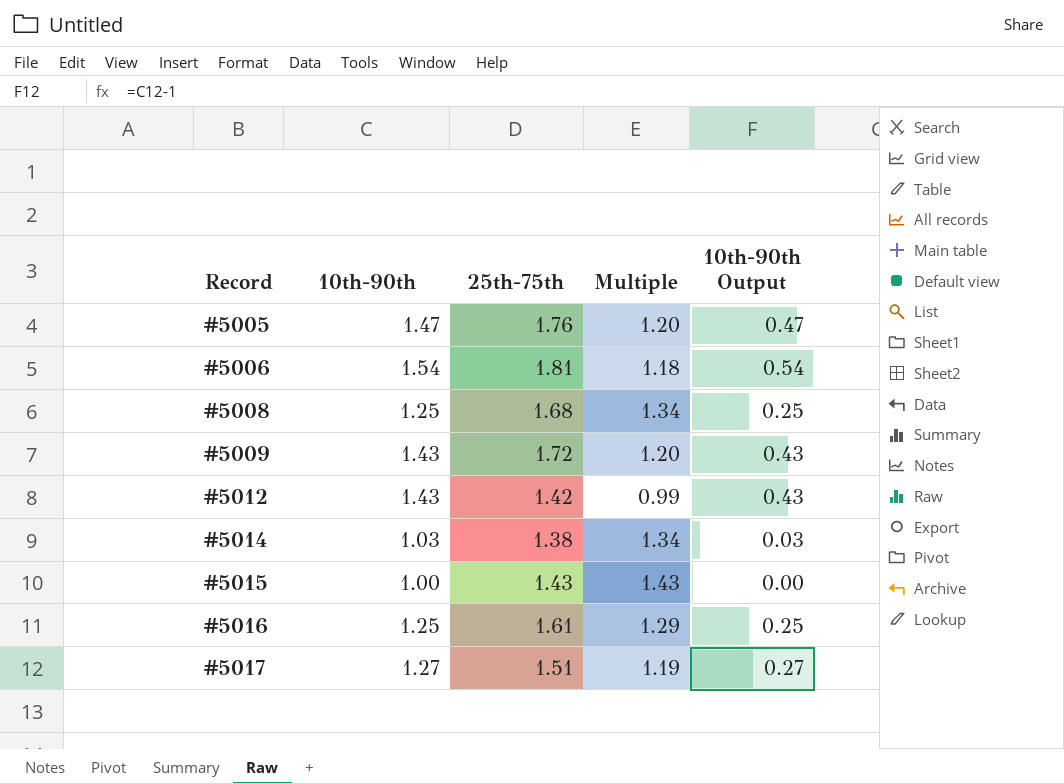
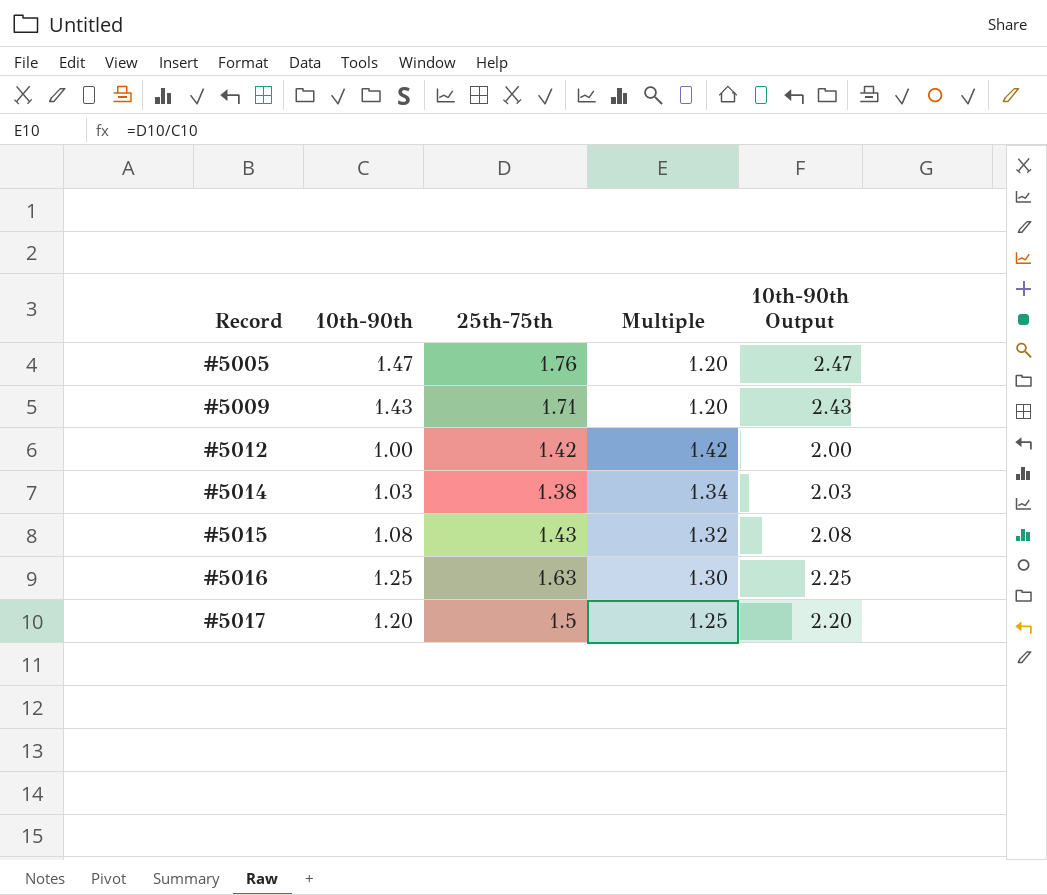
column 10th-90th Output | formula: [10th-90th] - 1 -> [10th-90th] + 1
row #5006: 1.54 | 1.81 | 1.18 | 0.54 -> none
row #5008: 1.25 | 1.68 | 1.34 | 0.25 -> none
#5009 | 25th-75th: 1.72 -> 1.71
#5012 | 10th-90th: 1.43 -> 1.00
#5012 | Multiple: 0.99 -> 1.42
#5015 | 10th-90th: 1.00 -> 1.08
#5015 | Multiple: 1.43 -> 1.32
#5016 | 25th-75th: 1.61 -> 1.63
#5016 | Multiple: 1.29 -> 1.30
#5017 | 10th-90th: 1.27 -> 1.20
#5017 | 25th-75th: 1.51 -> 1.5
#5017 | Multiple: 1.19 -> 1.25

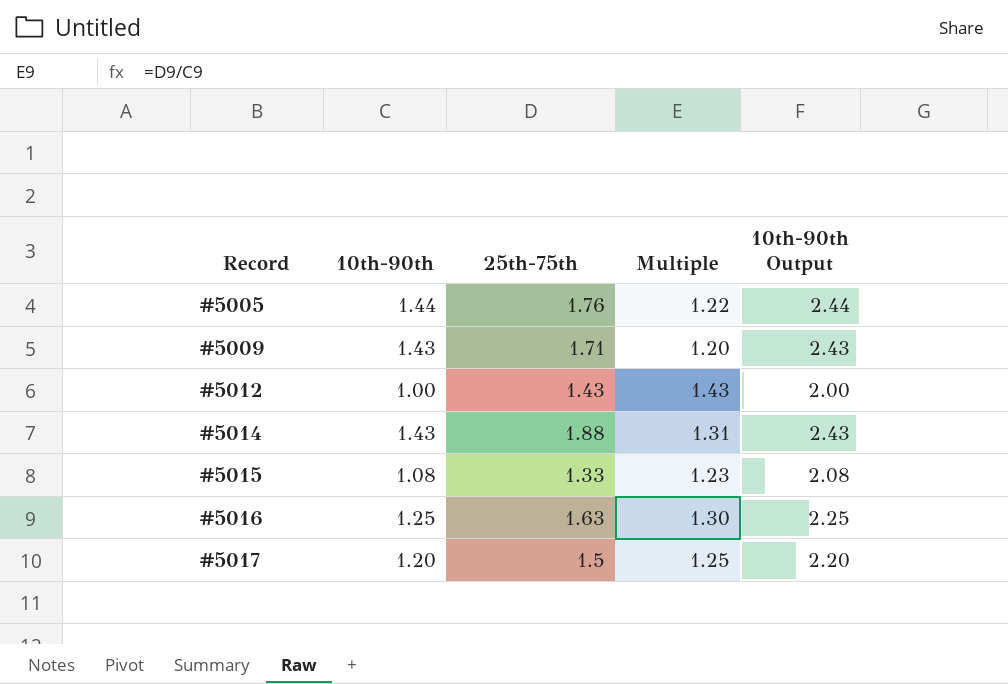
#5005 | 10th-90th: 1.47 -> 1.44
#5005 | Multiple: 1.20 -> 1.22
#5005 | 10th-90th Output: 2.47 -> 2.44
#5012 | 25th-75th: 1.42 -> 1.43
#5012 | Multiple: 1.42 -> 1.43
#5014 | 10th-90th: 1.03 -> 1.43
#5014 | 25th-75th: 1.38 -> 1.88
#5014 | Multiple: 1.34 -> 1.31
#5014 | 10th-90th Output: 2.03 -> 2.43
#5015 | 25th-75th: 1.43 -> 1.33
#5015 | Multiple: 1.32 -> 1.23

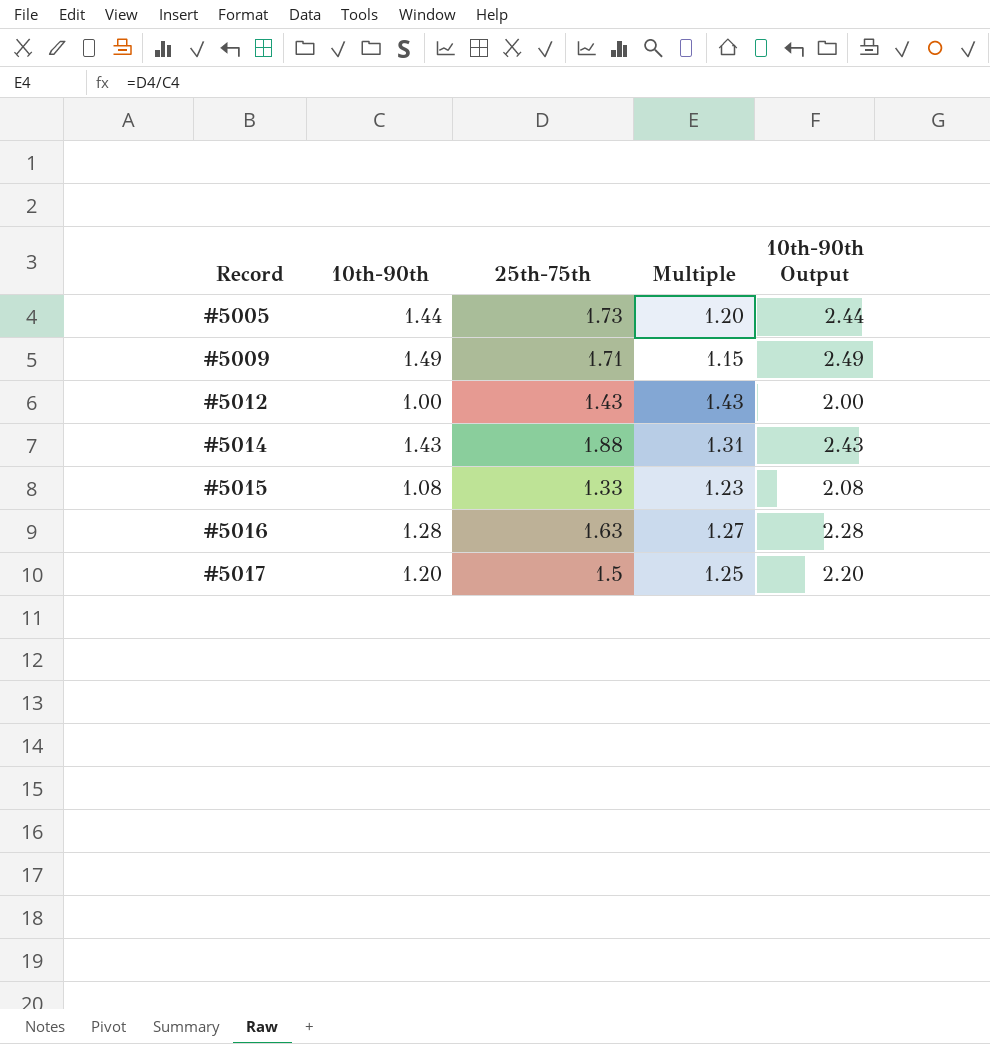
#5005 | 25th-75th: 1.76 -> 1.73
#5005 | Multiple: 1.22 -> 1.20
#5009 | 10th-90th: 1.43 -> 1.49
#5009 | Multiple: 1.20 -> 1.15
#5009 | 10th-90th Output: 2.43 -> 2.49
#5016 | 10th-90th: 1.25 -> 1.28
#5016 | Multiple: 1.30 -> 1.27
#5016 | 10th-90th Output: 2.25 -> 2.28

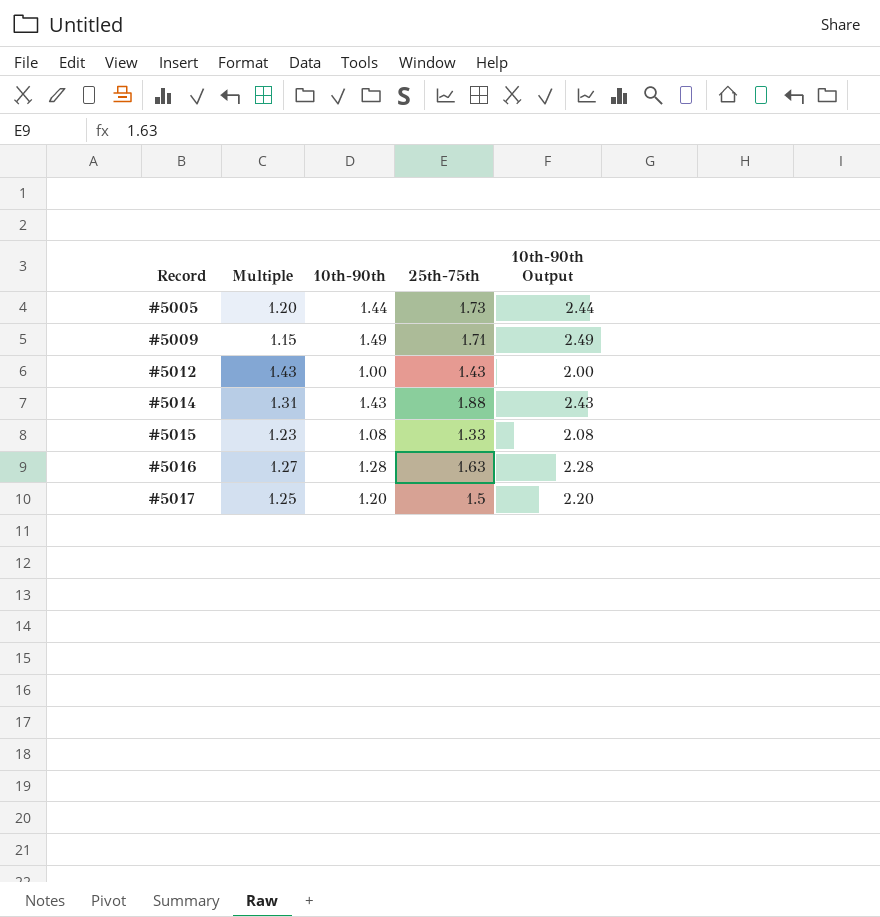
column Multiple | position: 4 -> 2

